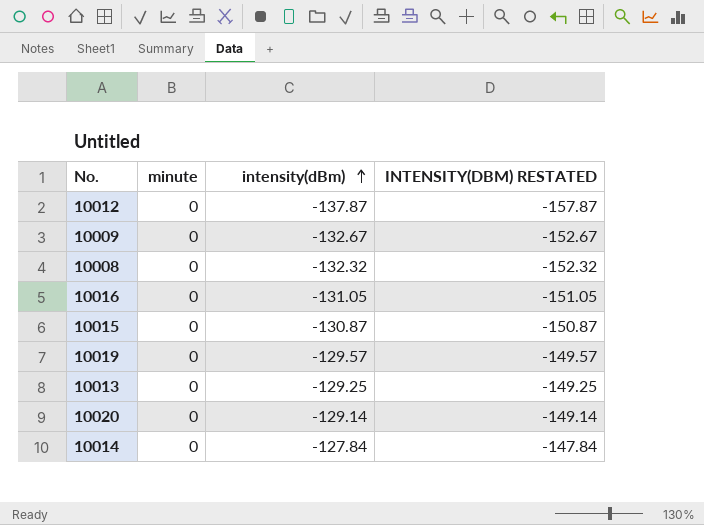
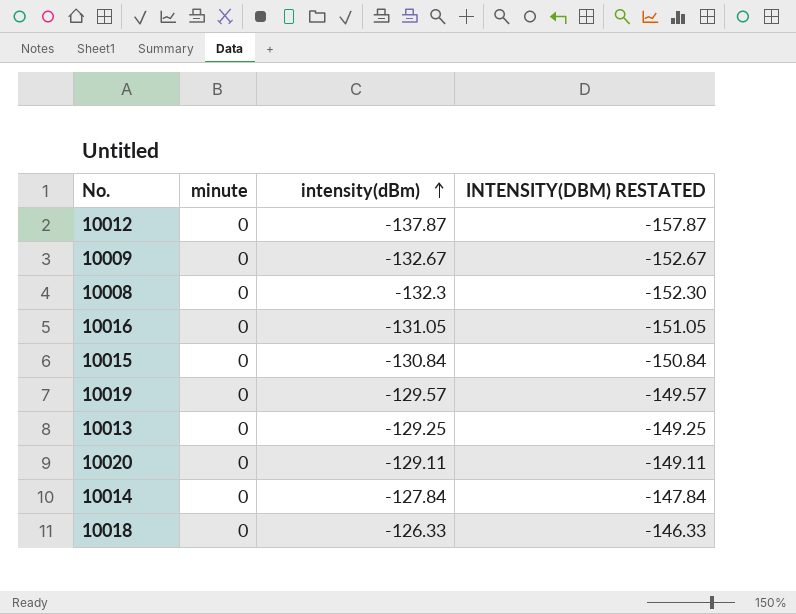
10008 | intensity(dBm): -132.32 -> -132.3
10008 | INTENSITY(DBM) RESTATED: -152.32 -> -152.30
10015 | intensity(dBm): -130.87 -> -130.84
10015 | INTENSITY(DBM) RESTATED: -150.87 -> -150.84
10020 | intensity(dBm): -129.14 -> -129.11
10020 | INTENSITY(DBM) RESTATED: -149.14 -> -149.11
row 10018: none -> 0 | -126.33 | -146.33

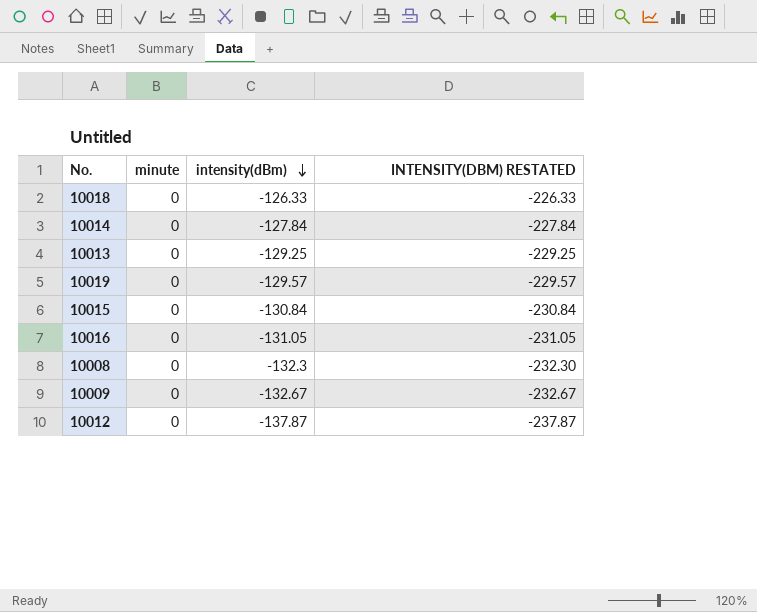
row order: intensity(dBm) ascending -> intensity(dBm) descending
column INTENSITY(DBM) RESTATED | formula: [intensity(dBm)] - 20 -> [intensity(dBm)] - 100
row 10020: 0 | -129.11 | -149.11 -> none

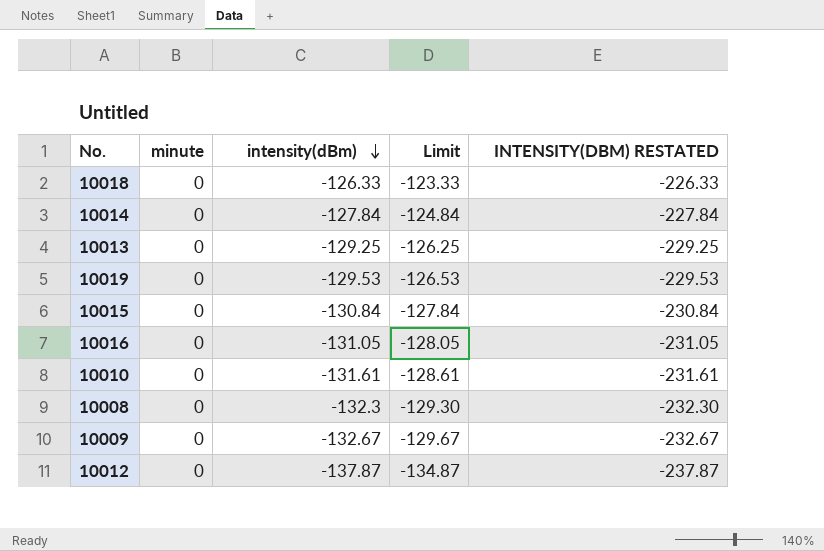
column Limit | formula: none -> [intensity(dBm)] + 3
10019 | intensity(dBm): -129.57 -> -129.53
10019 | INTENSITY(DBM) RESTATED: -229.57 -> -229.53
row 10010: none -> 0 | -131.61 | -128.61 | -231.61

